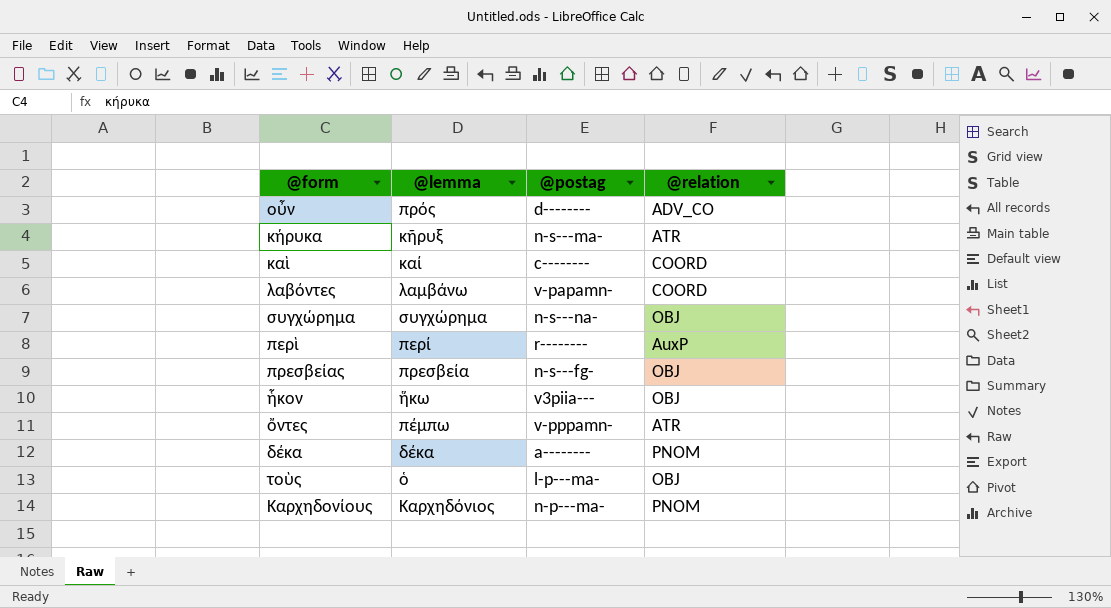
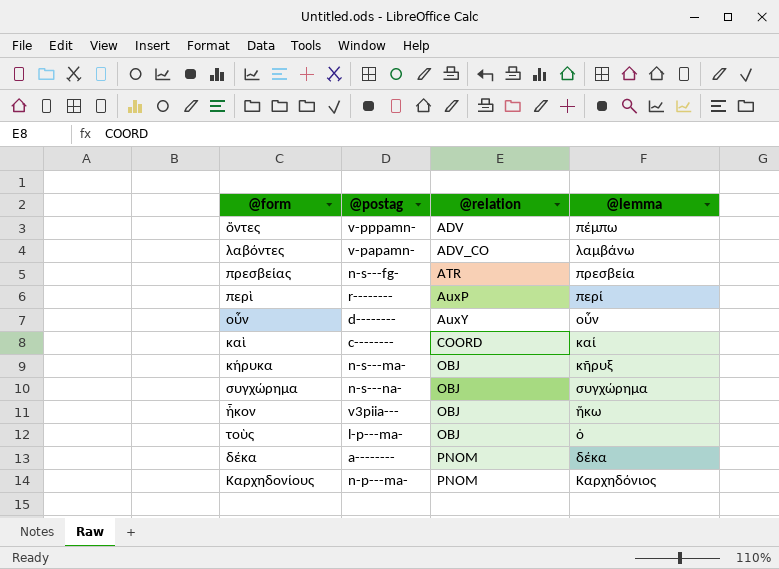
row order: none -> @relation ascending
column @lemma | position: 2 -> 4
ὄντες | @relation: ATR -> ADV
λαβόντες | @relation: COORD -> ADV_CO
πρεσβείας | @relation: OBJ -> ATR
οὖν | @relation: ADV_CO -> AuxY
οὖν | @lemma: πρός -> οὖν
κήρυκα | @relation: ATR -> OBJ

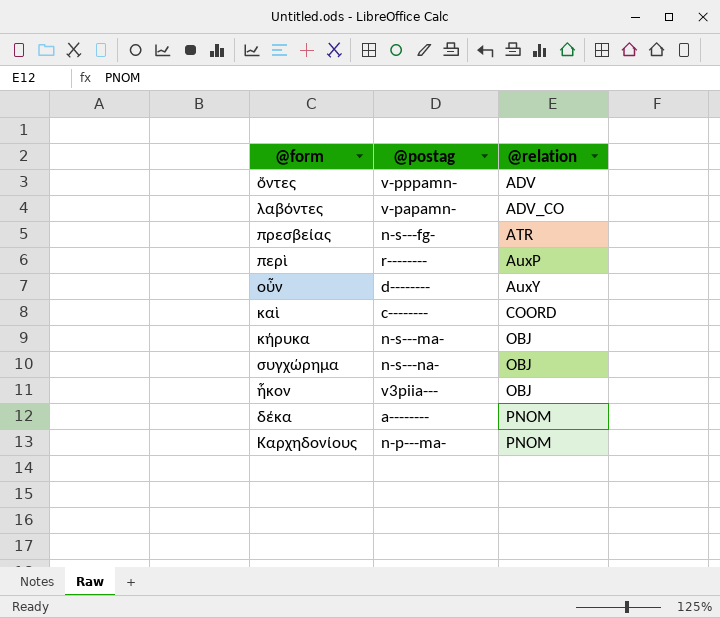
column @lemma | position: 4 -> none
row τοὺς: l-p---ma- | OBJ | ὁ -> none

